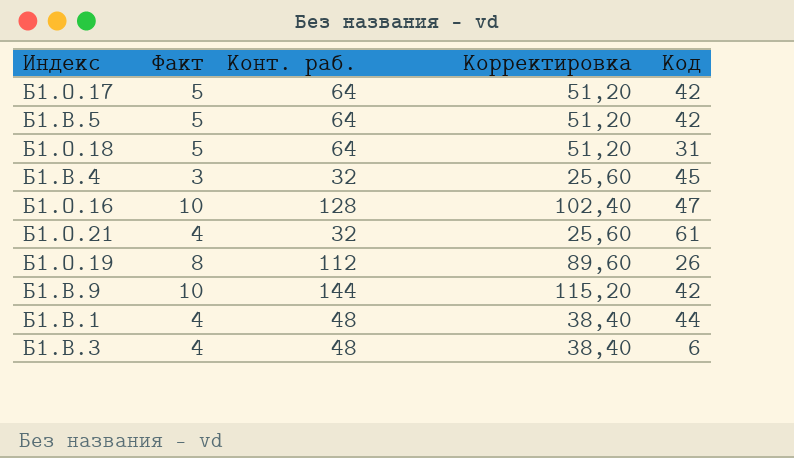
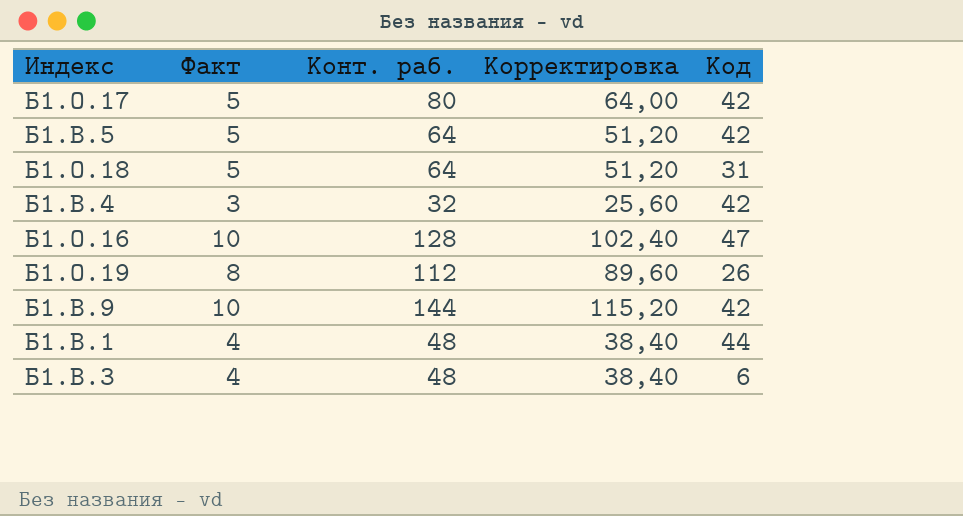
row Б1.О.21: 4 | 32 | 25,60 | 61 -> none
Б1.О.17 | Конт. раб.: 64 -> 80
Б1.О.17 | Корректировка: 51,20 -> 64,00
Б1.В.4 | Код: 45 -> 42

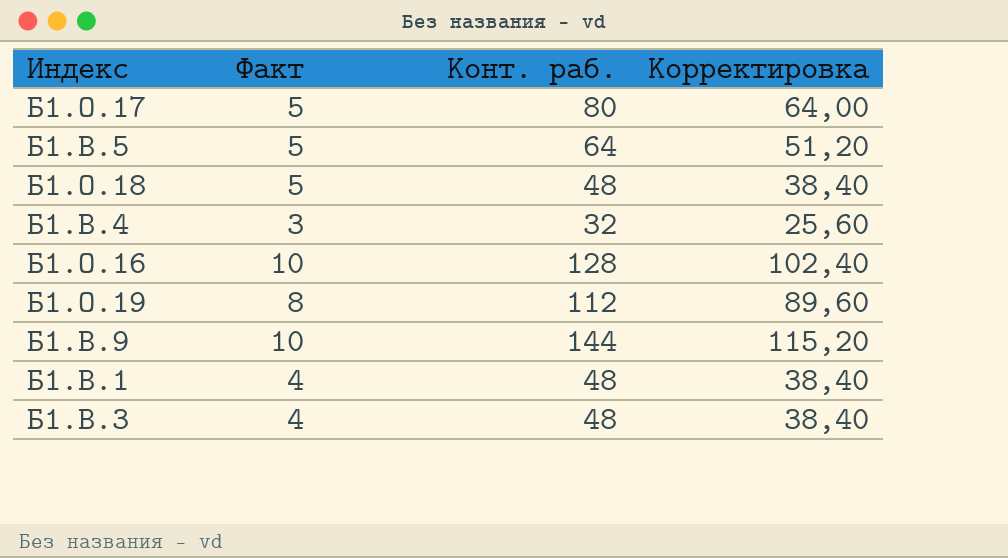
column Код | position: 5 -> none
Б1.О.18 | Конт. раб.: 64 -> 48
Б1.О.18 | Корректировка: 51,20 -> 38,40

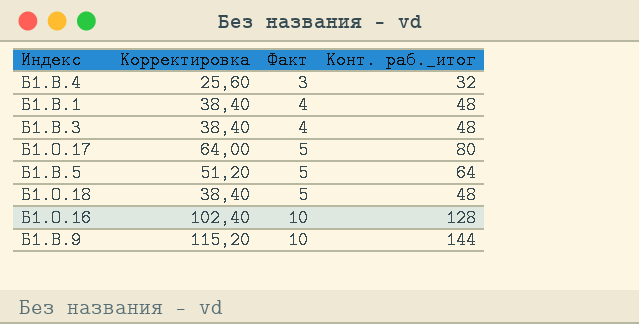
row order: none -> Факт ascending
column Корректировка | position: 4 -> 2
column name: Конт. раб. -> Конт. раб._итог
row Б1.О.19: 8 | 112 | 89,60 -> none

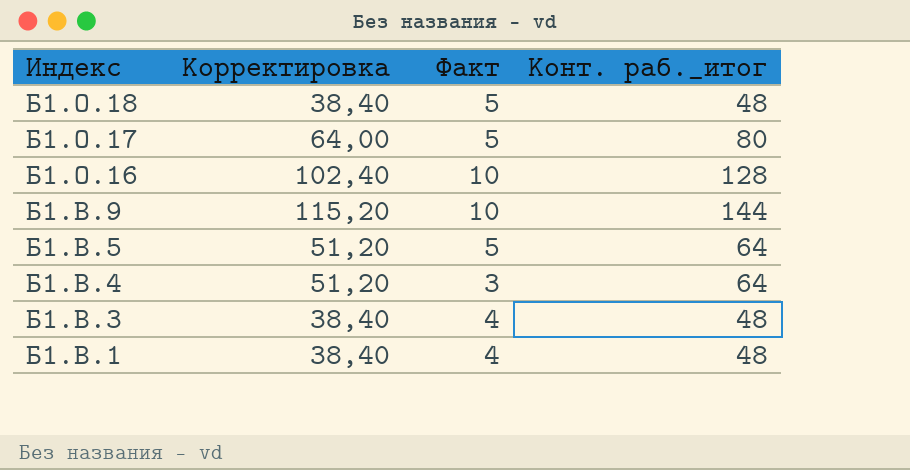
row order: Факт ascending -> Индекс descending
Б1.В.4 | Корректировка: 25,60 -> 51,20
Б1.В.4 | Конт. раб._итог: 32 -> 64

